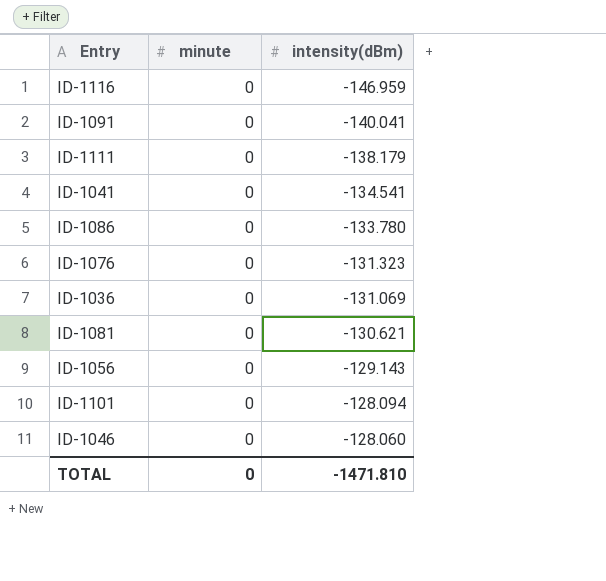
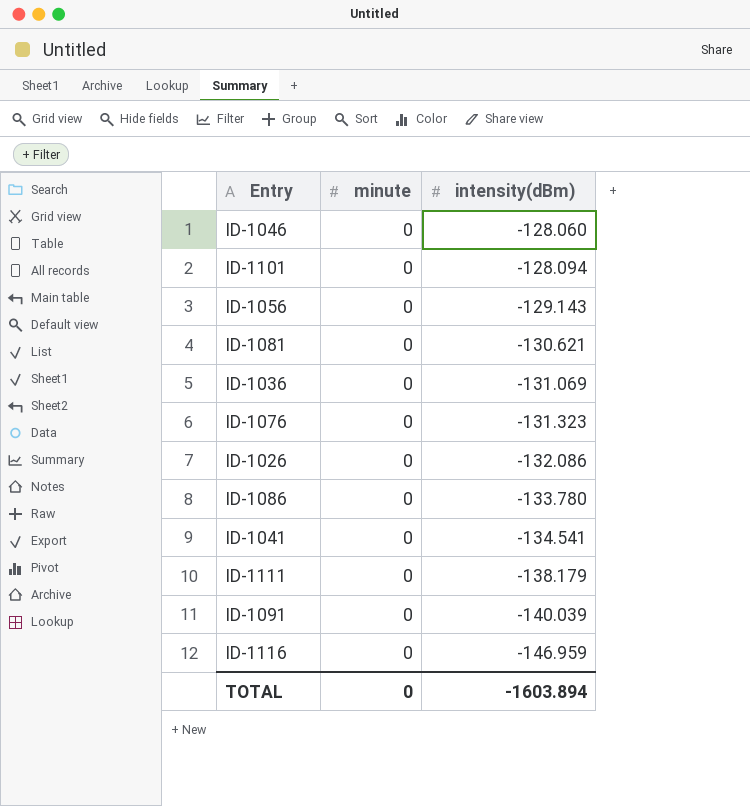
row order: intensity(dBm) ascending -> intensity(dBm) descending
row ID-1026: none -> 0 | -132.086
ID-1091 | intensity(dBm): -140.041 -> -140.039
TOTAL | intensity(dBm): -1471.810 -> -1603.894

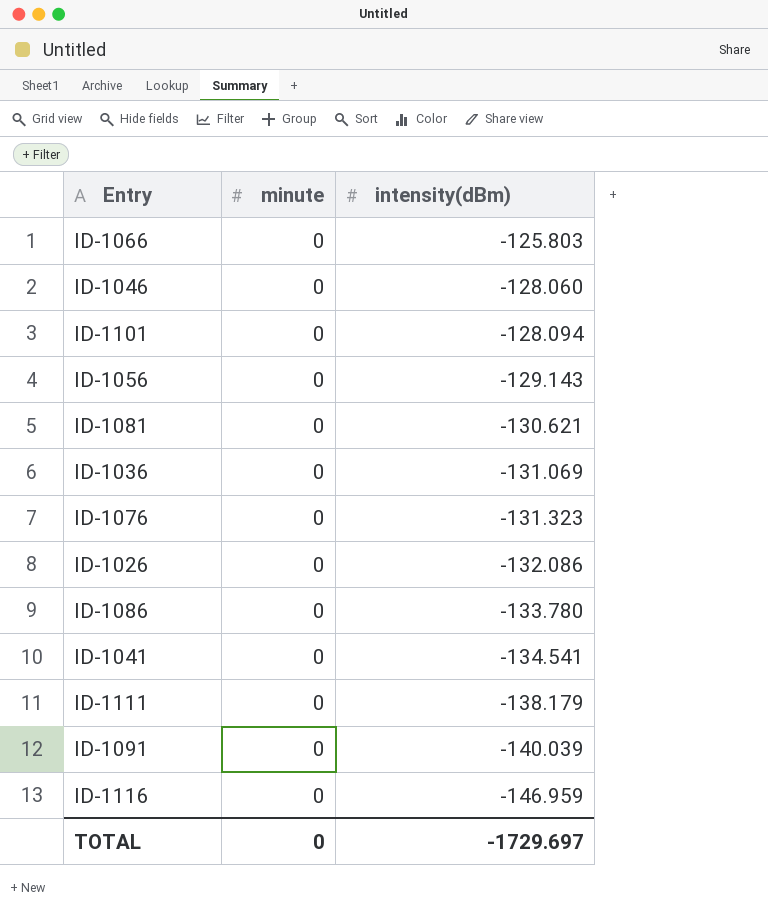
row ID-1066: none -> 0 | -125.803
TOTAL | intensity(dBm): -1603.894 -> -1729.697

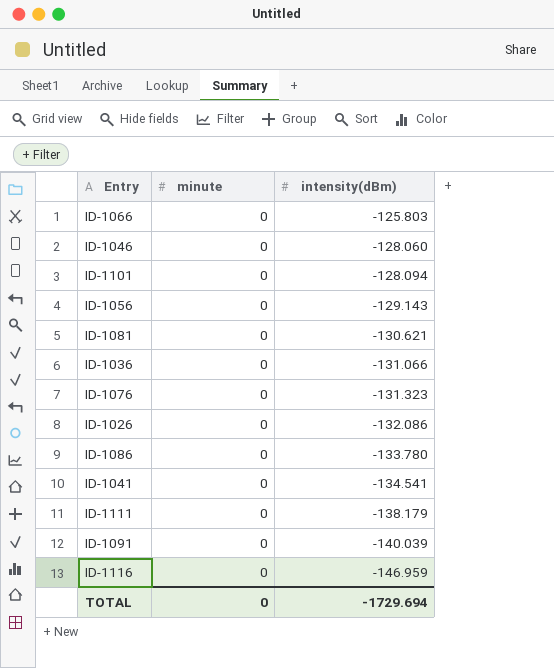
ID-1036 | intensity(dBm): -131.069 -> -131.066
TOTAL | intensity(dBm): -1729.697 -> -1729.694

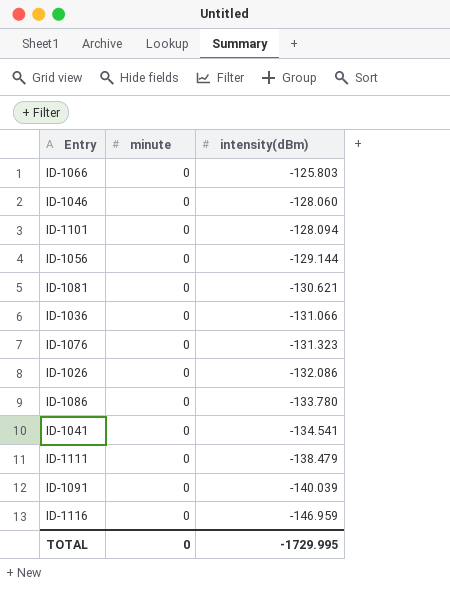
ID-1056 | intensity(dBm): -129.143 -> -129.144
ID-1111 | intensity(dBm): -138.179 -> -138.479
TOTAL | intensity(dBm): -1729.694 -> -1729.995

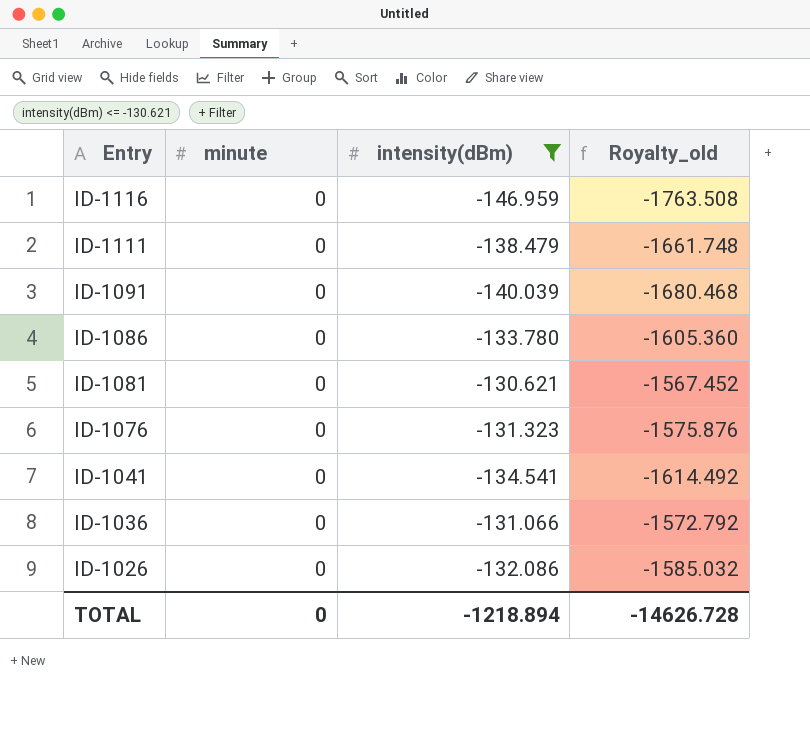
filter: none -> intensity(dBm) <= -130.621
row order: intensity(dBm) descending -> Entry descending
column Royalty_old | formula: none -> [intensity(dBm)] * 12
TOTAL | intensity(dBm): -1729.995 -> -1218.894

